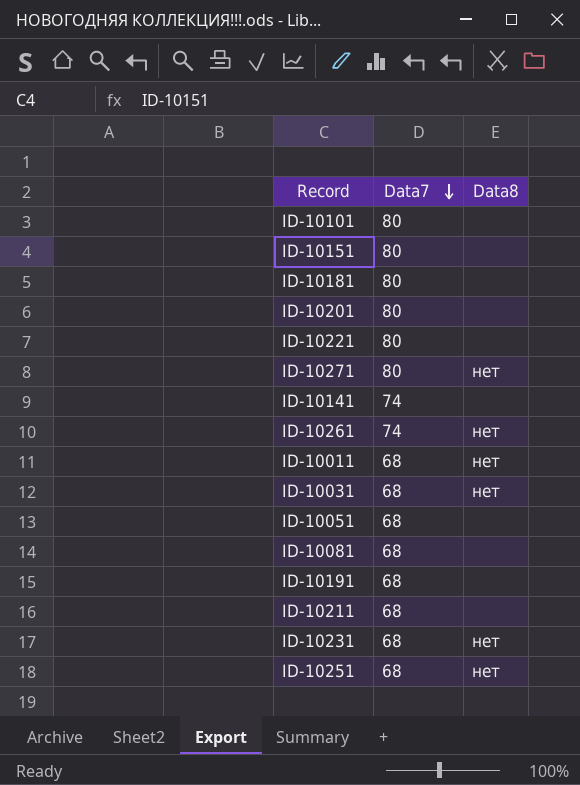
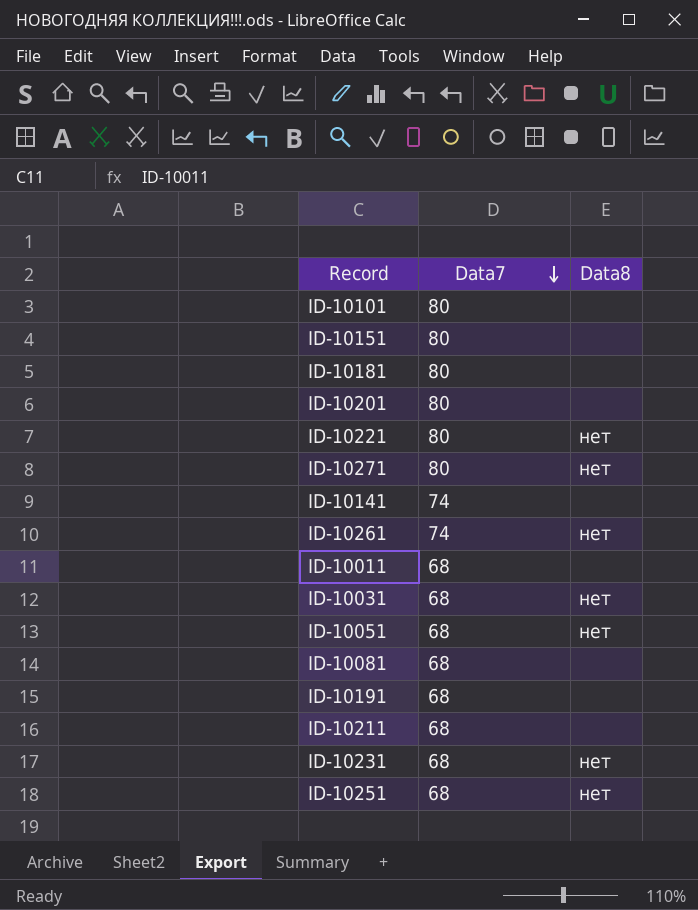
ID-10221 | Data8: none -> нет
ID-10011 | Data8: нет -> none
ID-10051 | Data8: none -> нет

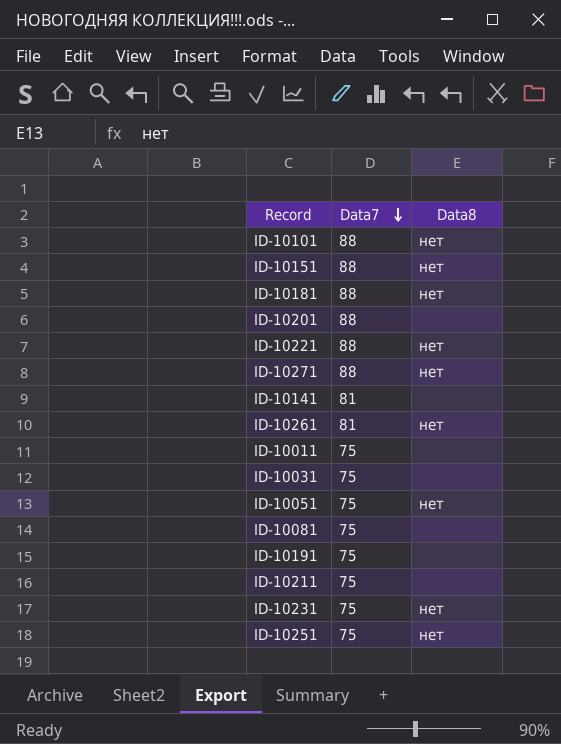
ID-10101 | Data7: 80 -> 88
ID-10101 | Data8: none -> нет
ID-10151 | Data7: 80 -> 88
ID-10151 | Data8: none -> нет
ID-10181 | Data7: 80 -> 88
ID-10181 | Data8: none -> нет
ID-10201 | Data7: 80 -> 88
ID-10221 | Data7: 80 -> 88
ID-10271 | Data7: 80 -> 88
ID-10141 | Data7: 74 -> 81
ID-10261 | Data7: 74 -> 81
ID-10011 | Data7: 68 -> 75
ID-10031 | Data7: 68 -> 75
ID-10031 | Data8: нет -> none
ID-10051 | Data7: 68 -> 75
ID-10081 | Data7: 68 -> 75
ID-10191 | Data7: 68 -> 75
ID-10211 | Data7: 68 -> 75
ID-10231 | Data7: 68 -> 75
ID-10251 | Data7: 68 -> 75

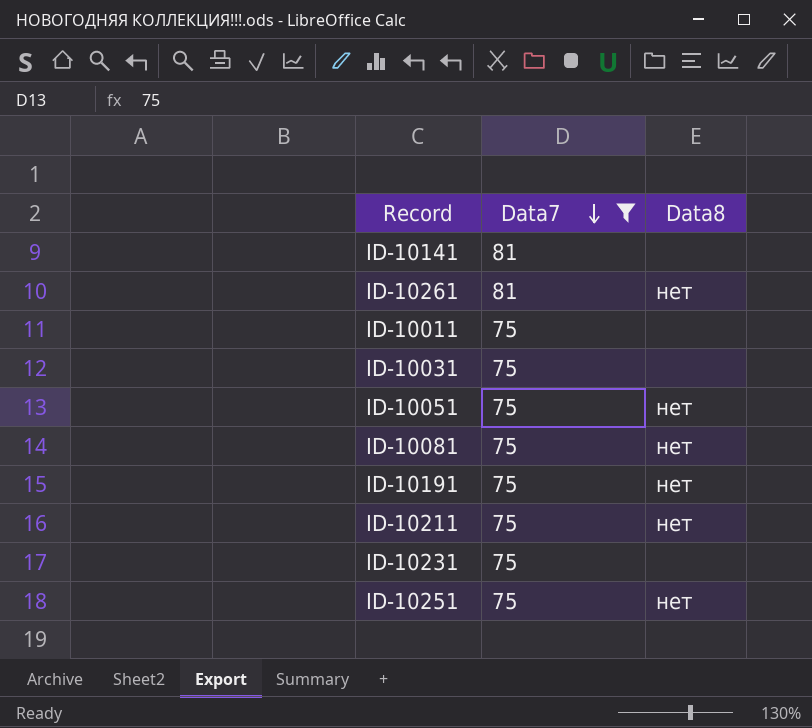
filter: none -> Data7 != 88
ID-10081 | Data8: none -> нет
ID-10191 | Data8: none -> нет
ID-10211 | Data8: none -> нет
ID-10231 | Data8: нет -> none

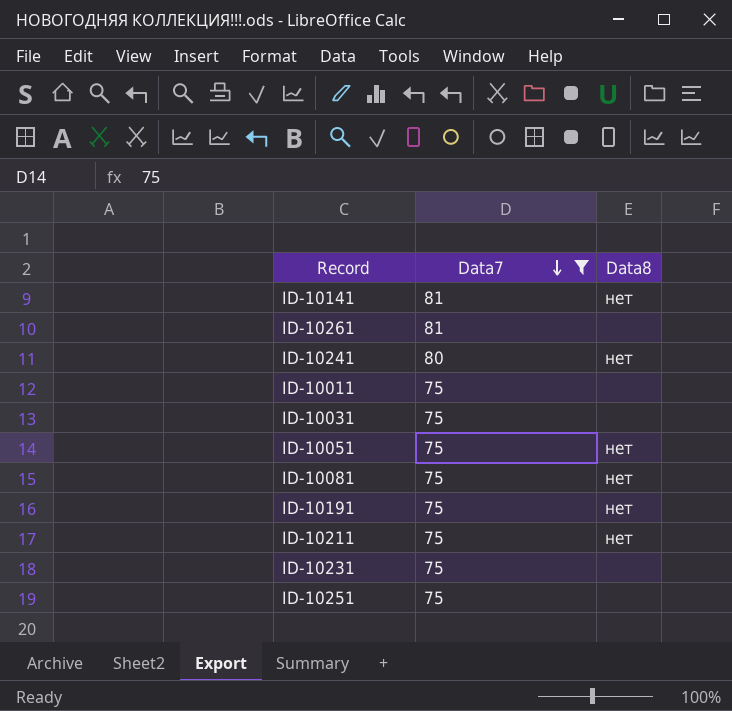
ID-10141 | Data8: none -> нет
ID-10261 | Data8: нет -> none
row ID-10241: none -> 80 | нет
ID-10251 | Data8: нет -> none

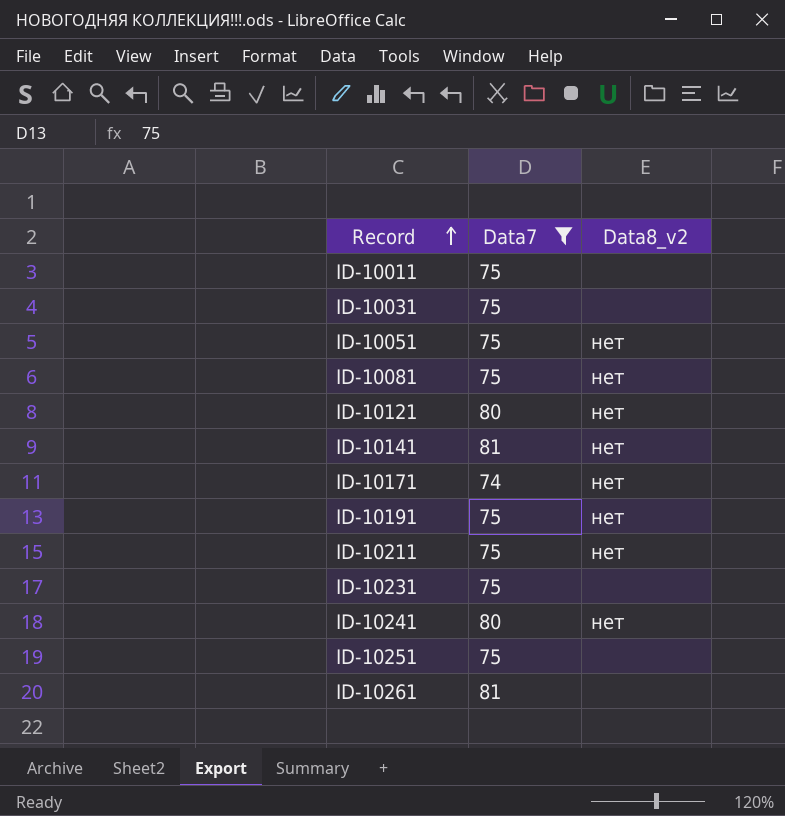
row order: Data7 descending -> Record ascending
column name: Data8 -> Data8_v2
row ID-10121: none -> 80 | нет
row ID-10171: none -> 74 | нет

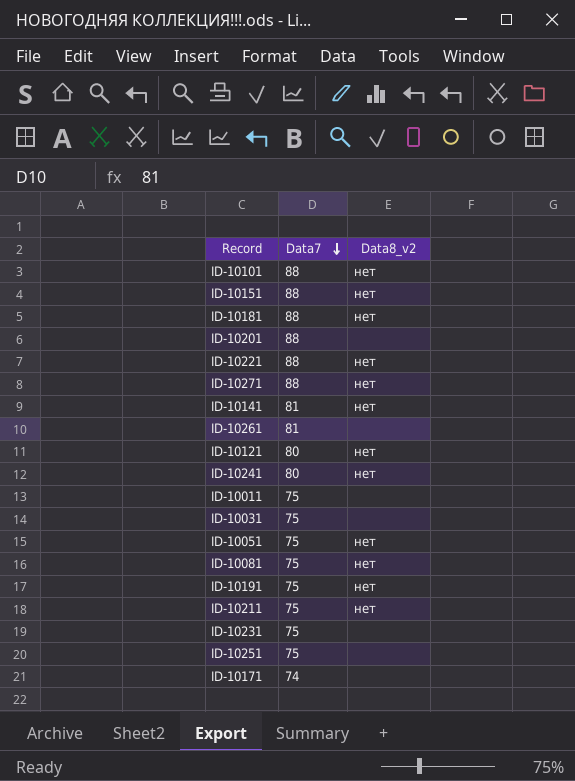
filter: Data7 != 88 -> none
row order: Record ascending -> Data7 descending
ID-10171 | Data8_v2: нет -> none

